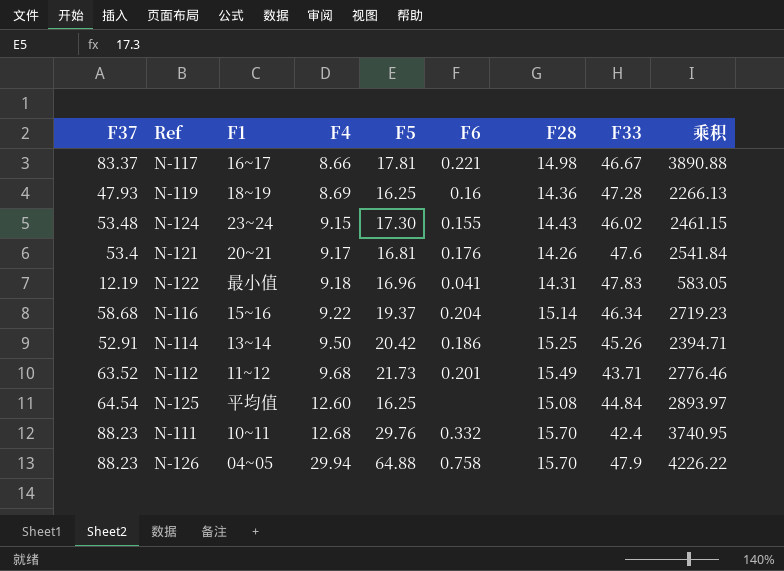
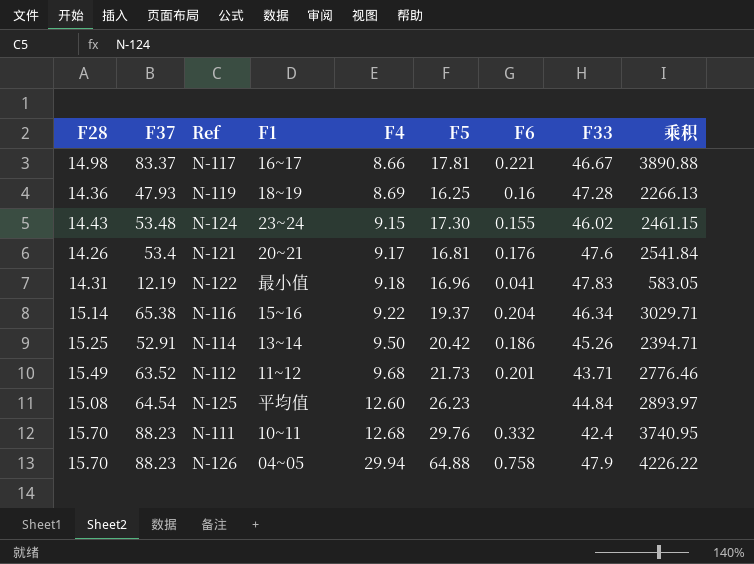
column F28 | position: 7 -> 1
N-116 | F37: 58.68 -> 65.38
N-116 | 乘积: 2719.23 -> 3029.71
N-125 | F5: 16.25 -> 26.23

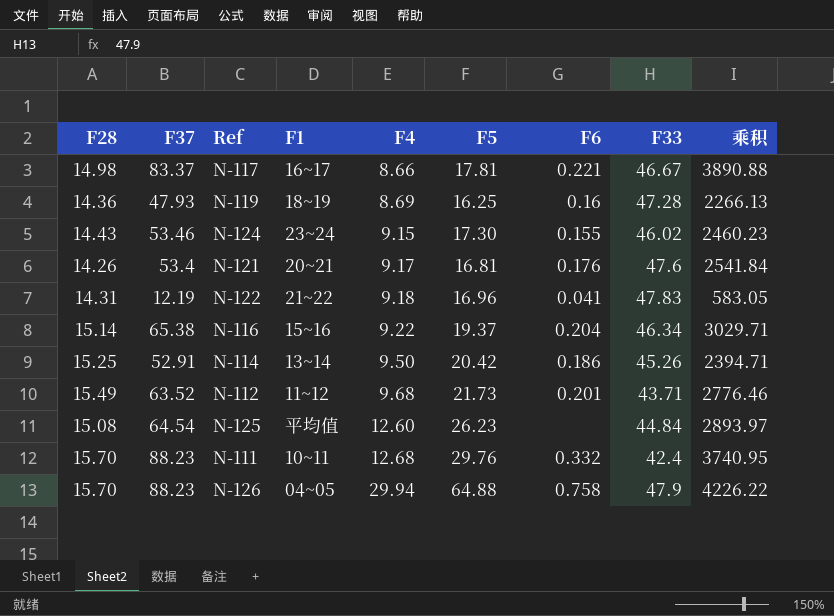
N-124 | F37: 53.48 -> 53.46
N-124 | 乘积: 2461.15 -> 2460.23
N-122 | F1: 最小值 -> 21~22

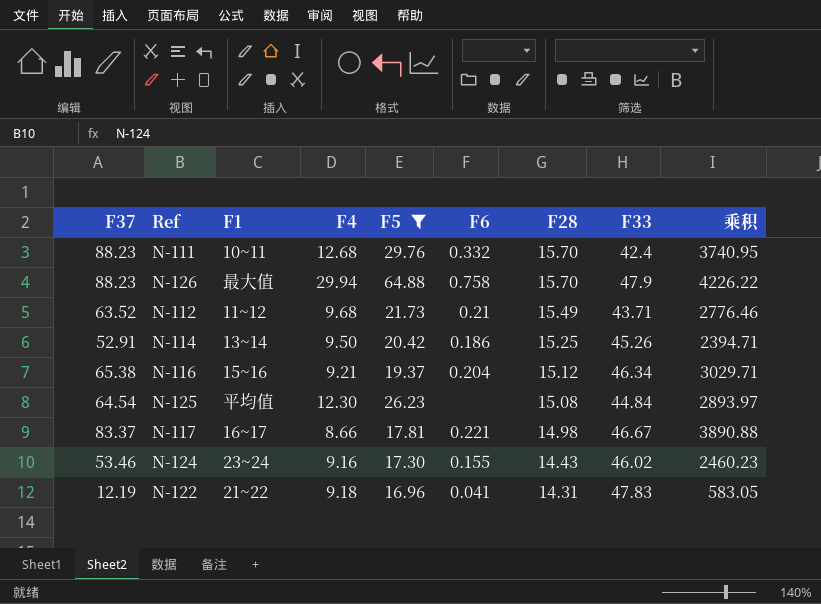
filter: none -> F5 >= 16.96
row order: F4 ascending -> F28 descending
column F28 | position: 1 -> 7
N-126 | F1: 04~05 -> 最大值
N-112 | F6: 0.201 -> 0.21
N-116 | F4: 9.22 -> 9.21
N-116 | F28: 15.14 -> 15.12
N-125 | F4: 12.60 -> 12.30
N-124 | F4: 9.15 -> 9.16

